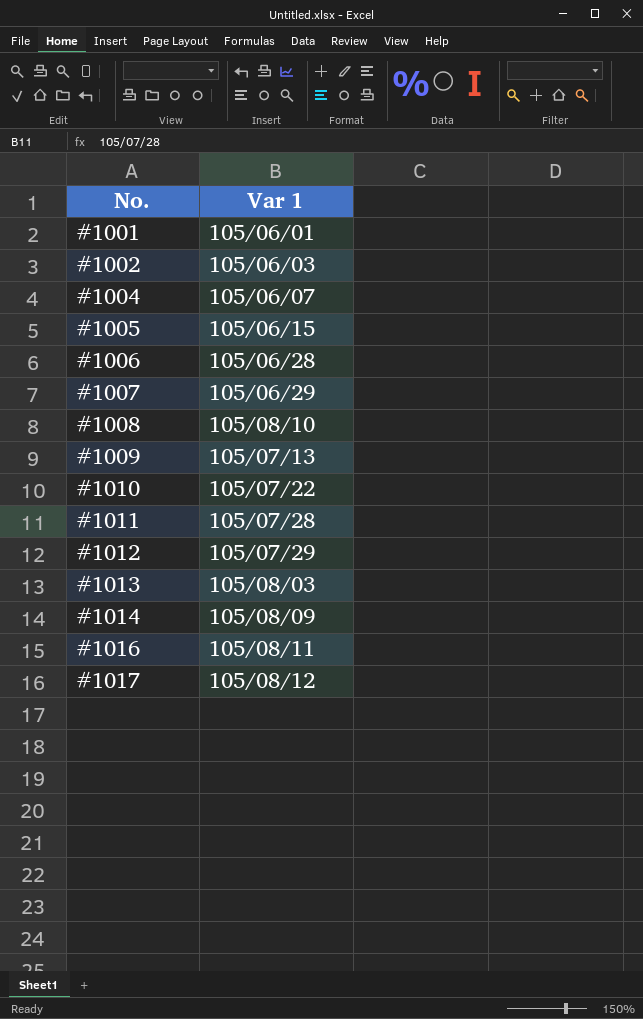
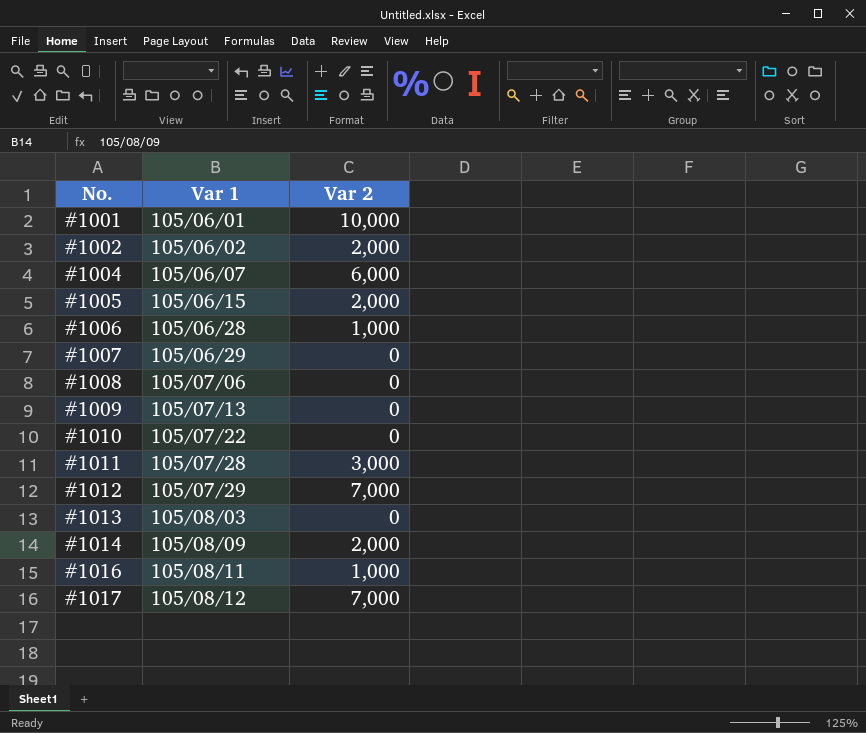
column Var 2 | position: none -> 3
#1002 | Var 1: 105/06/03 -> 105/06/02
#1008 | Var 1: 105/08/10 -> 105/07/06

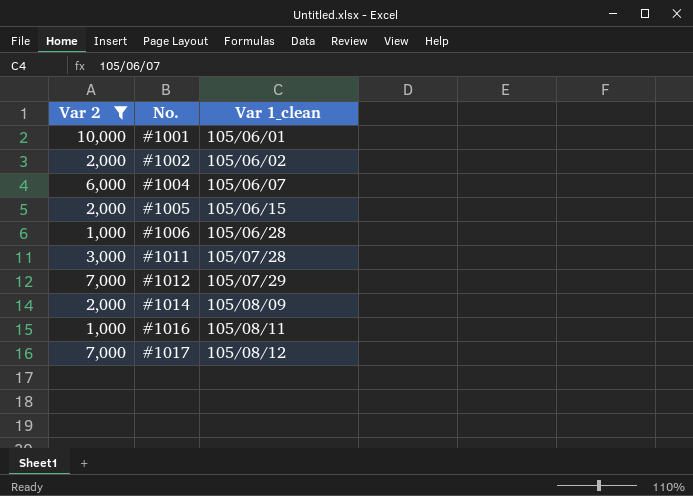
filter: none -> Var 2 != 0
column Var 2 | position: 3 -> 1
column name: Var 1 -> Var 1_clean

